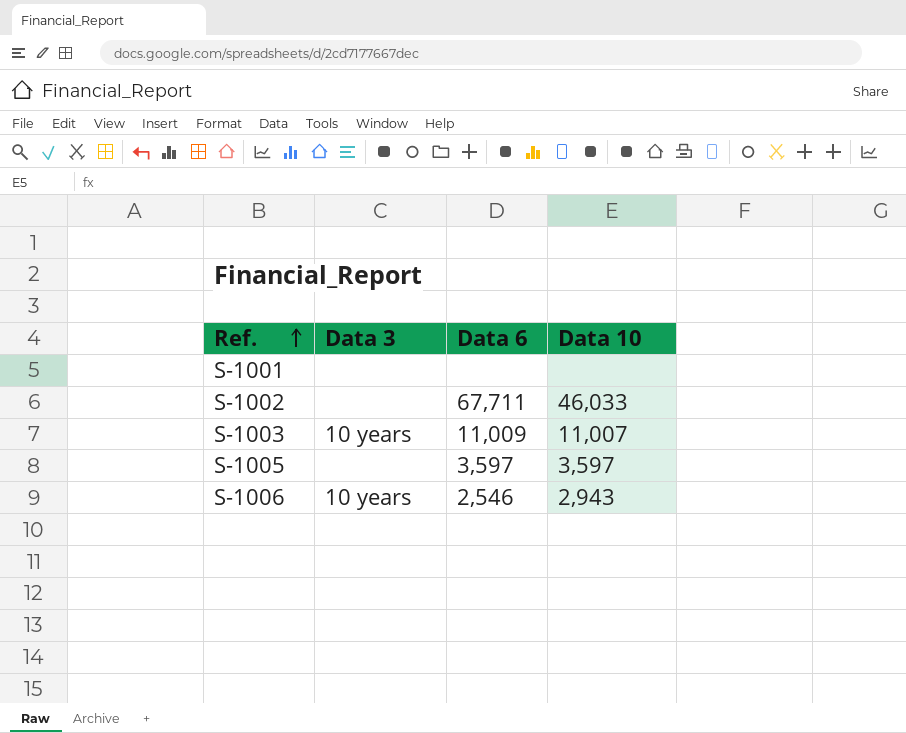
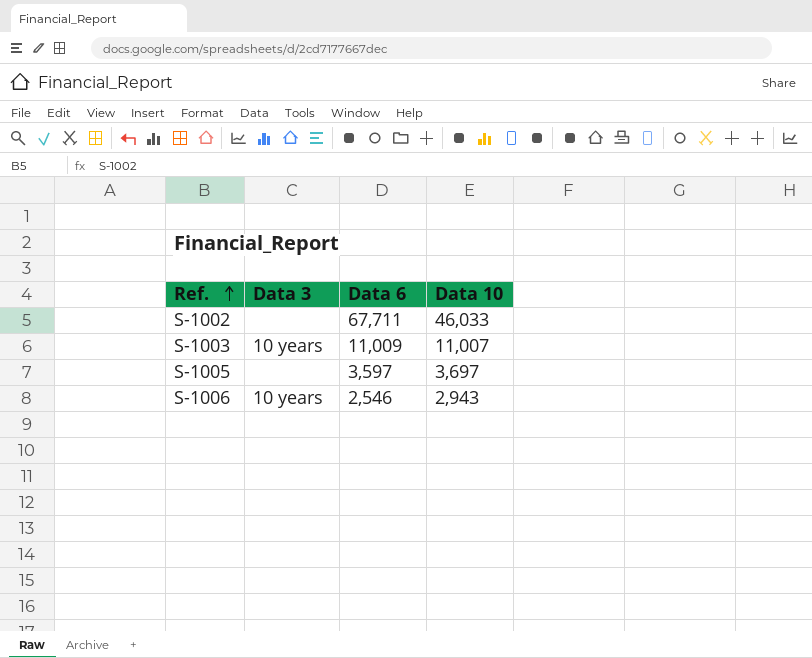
row S-1001: none | none | none -> none
S-1005 | Data 10: 3,597 -> 3,697

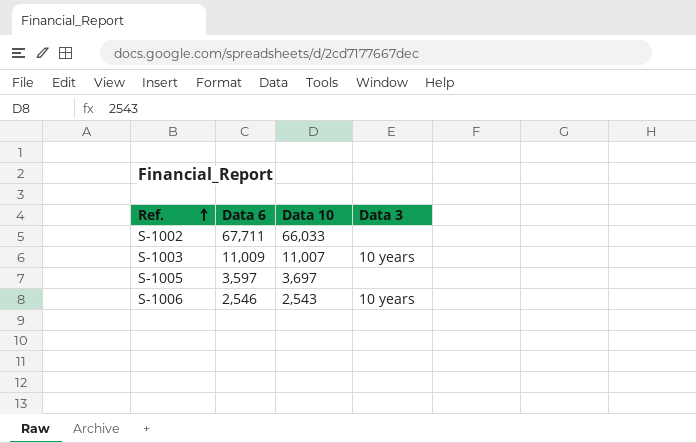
column Data 3 | position: 2 -> 4
S-1002 | Data 10: 46,033 -> 66,033
S-1006 | Data 10: 2,943 -> 2,543

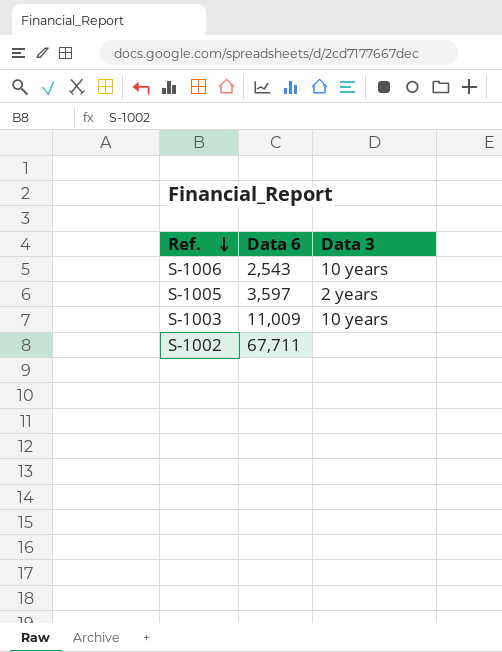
row order: Ref. ascending -> Ref. descending
column Data 10 | position: 3 -> none
S-1006 | Data 6: 2,546 -> 2,543
S-1005 | Data 3: none -> 2 years

